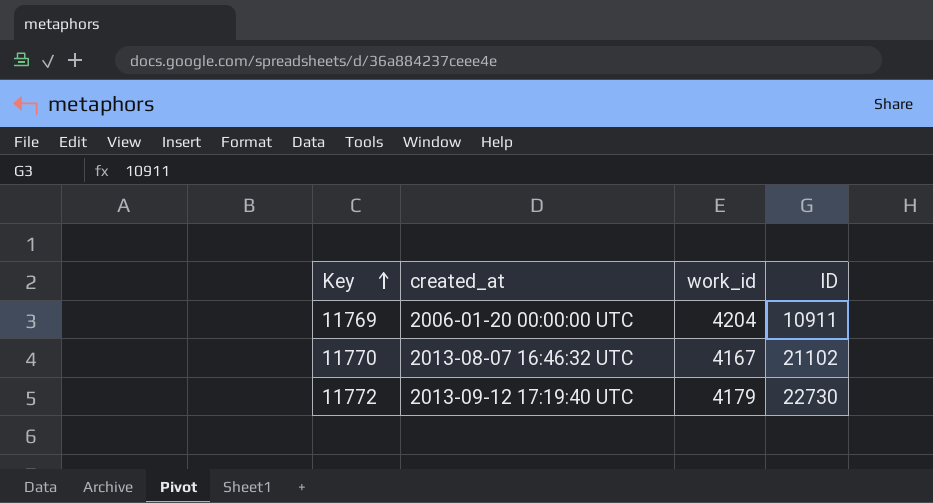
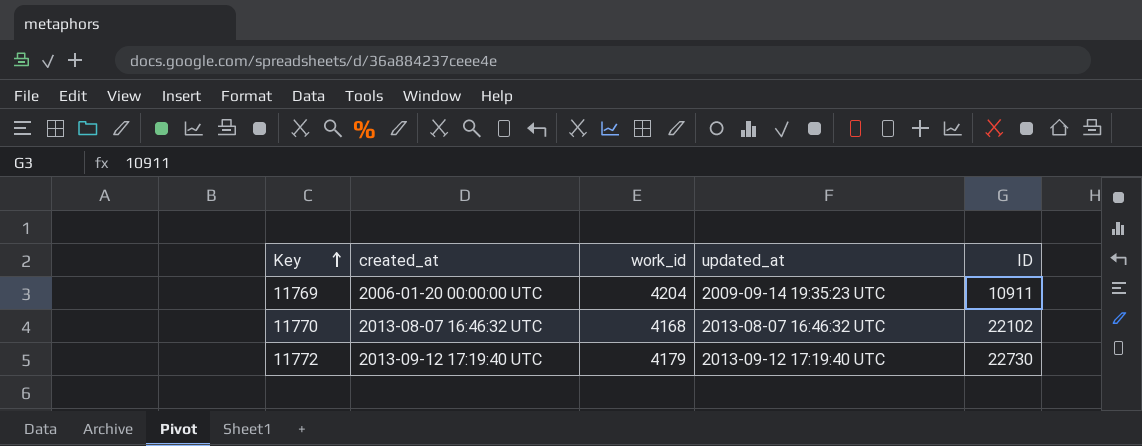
column updated_at | position: none -> 4
11770 | work_id: 4167 -> 4168
11770 | ID: 21102 -> 22102

